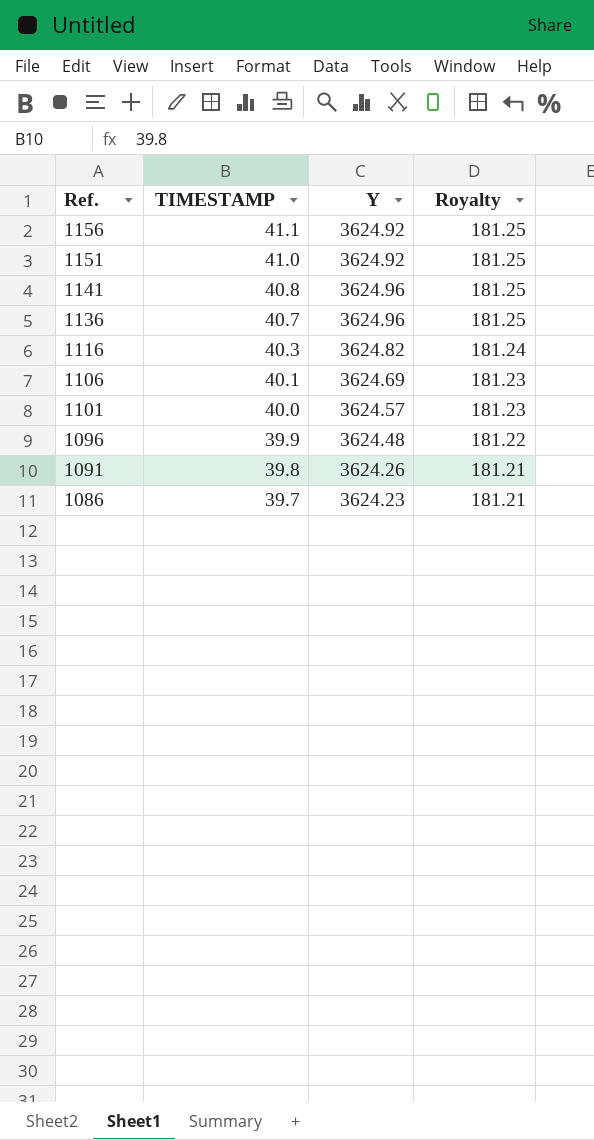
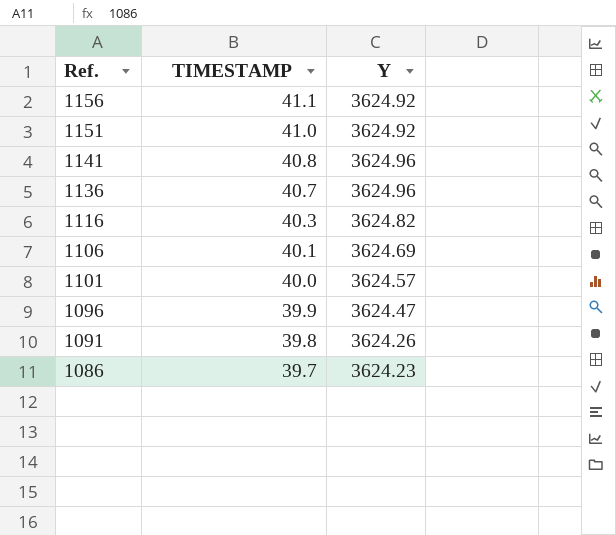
column Royalty | formula: [Y] * 0.05 -> none
1096 | Y: 3624.48 -> 3624.47

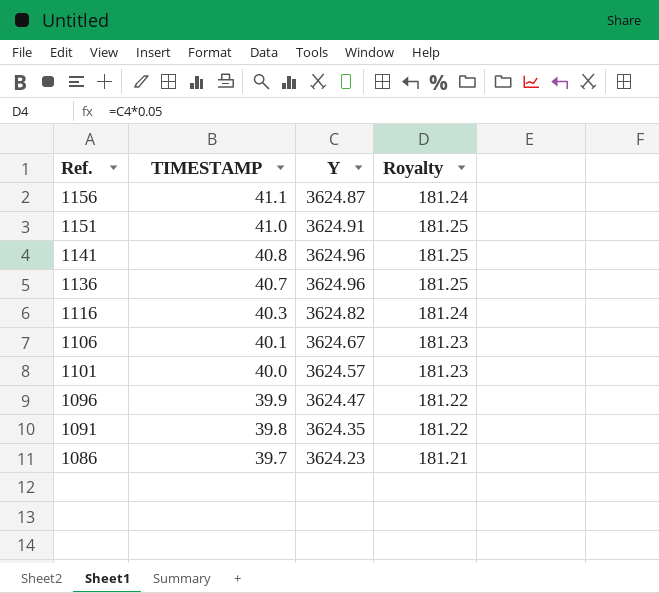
column Royalty | formula: none -> [Y] * 0.05
1156 | Y: 3624.92 -> 3624.87
1151 | Y: 3624.92 -> 3624.91
1106 | Y: 3624.69 -> 3624.67
1091 | Y: 3624.26 -> 3624.35

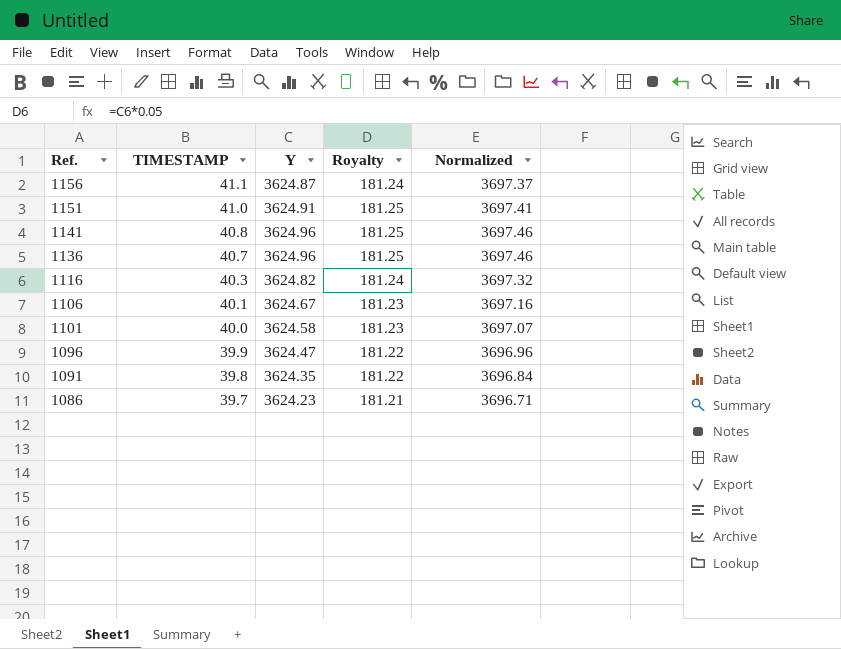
column Normalized | formula: none -> [Y] * 1.02
1101 | Y: 3624.57 -> 3624.58

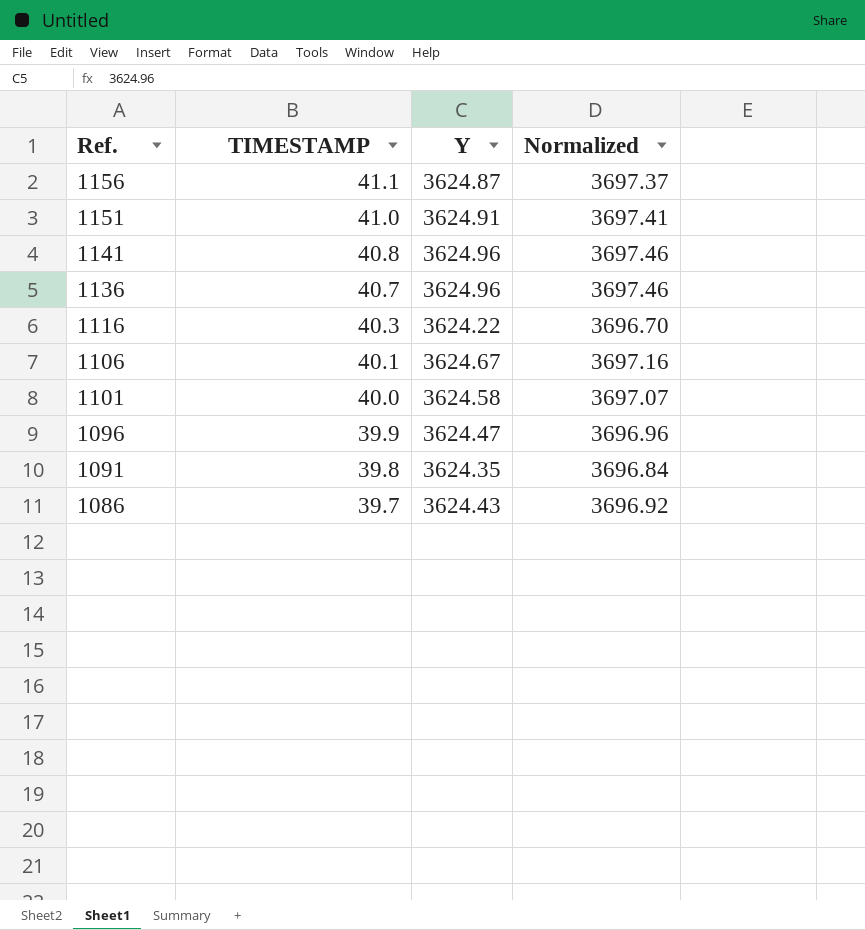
column Royalty | formula: [Y] * 0.05 -> none
1116 | Y: 3624.82 -> 3624.22
1116 | Normalized: 3697.32 -> 3696.70
1086 | Y: 3624.23 -> 3624.43
1086 | Normalized: 3696.71 -> 3696.92

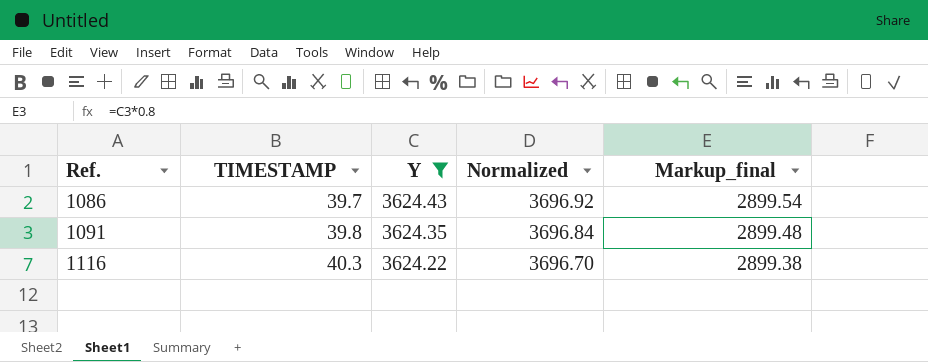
filter: none -> Y <= 3624.43
row order: Ref. descending -> Ref. ascending
column Markup_final | formula: none -> [Y] * 0.8

